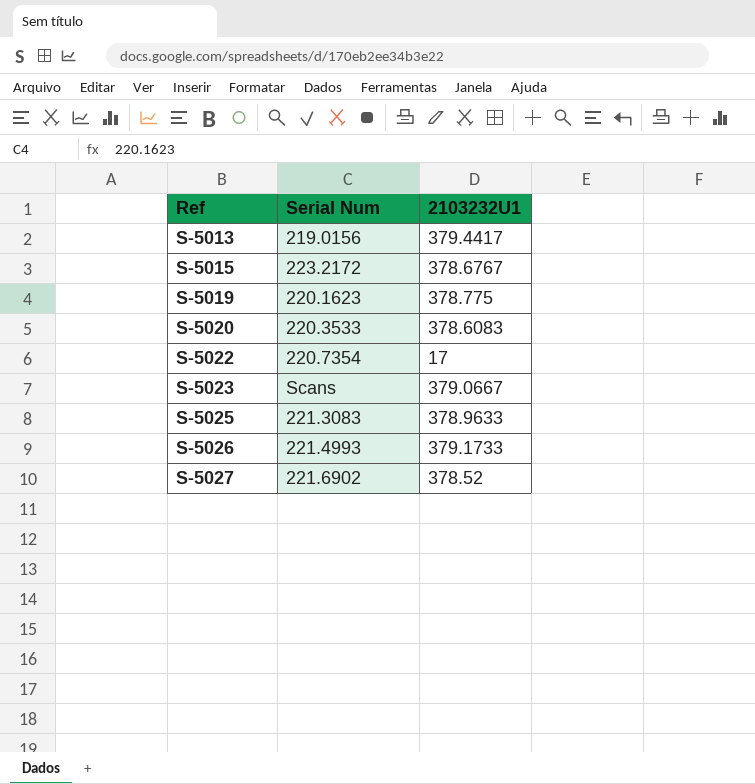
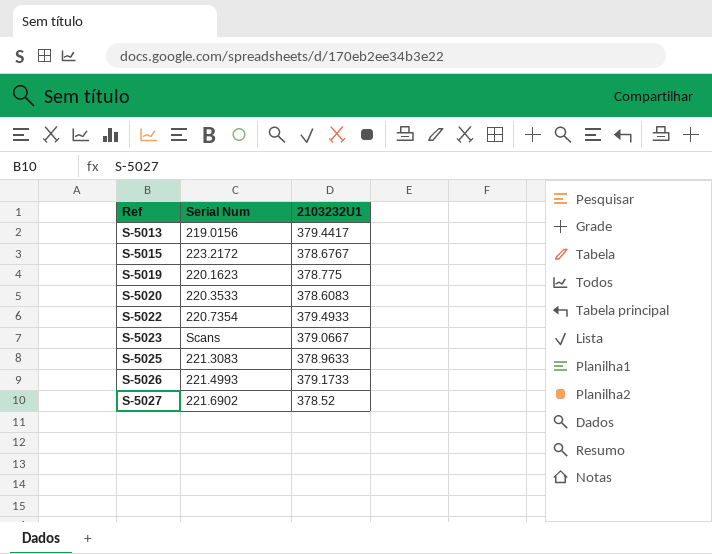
S-5022 | 2103232U1: 17 -> 379.4933

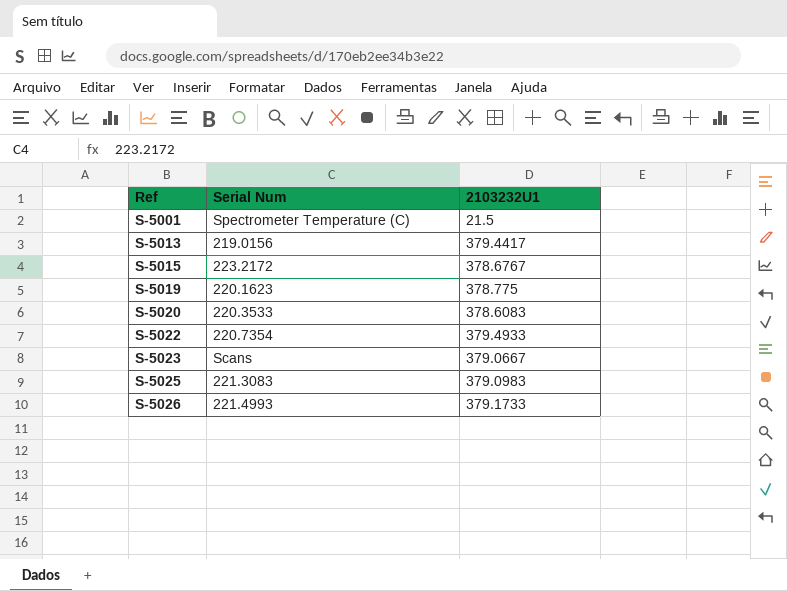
row S-5027: 221.6902 | 378.52 -> none
row S-5001: none -> Spectrometer Temperature (C) | 21.5
S-5025 | 2103232U1: 378.9633 -> 379.0983

